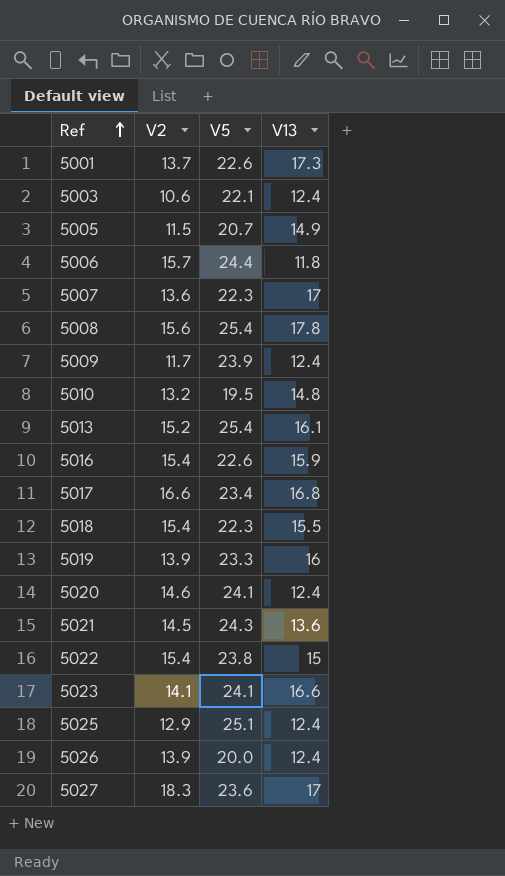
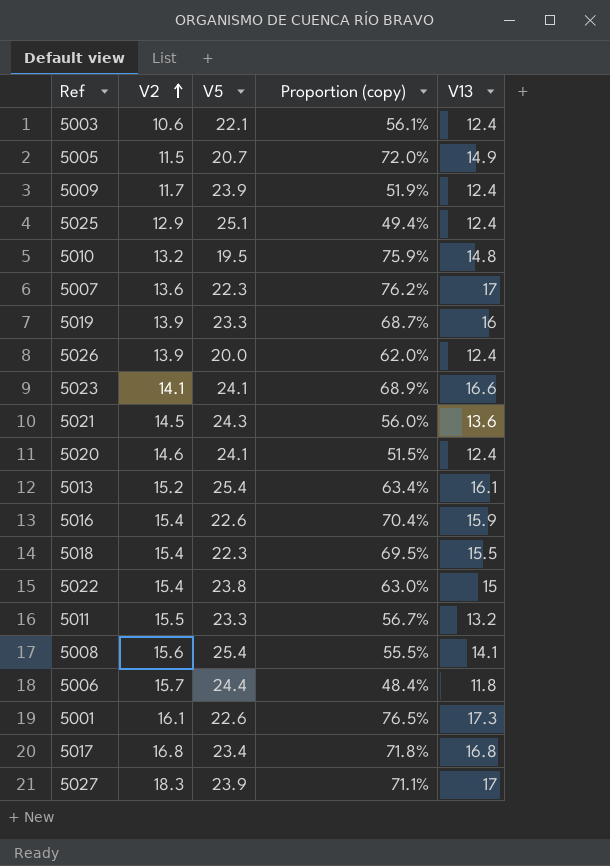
row order: Ref ascending -> V2 ascending
column Proportion (copy) | formula: none -> [V13] / [V5]
row 5011: none -> 15.5 | 23.3 | 56.7% | 13.2
5008 | V13: 17.8 -> 14.1
5001 | V2: 13.7 -> 16.1
5017 | V2: 16.6 -> 16.8
5027 | V5: 23.6 -> 23.9

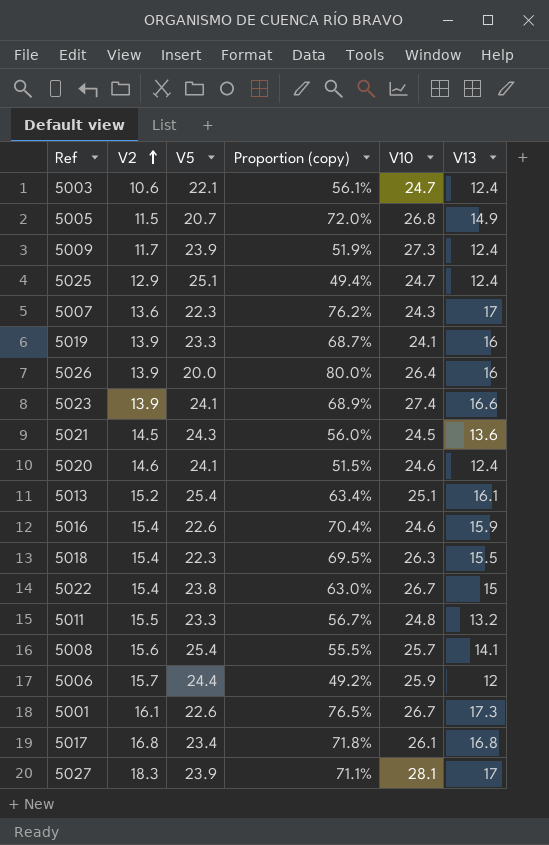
column V10 | position: none -> 5
row 5010: 13.2 | 19.5 | 75.9% | 14.8 -> none
5026 | Proportion (copy): 62.0% -> 80.0%
5026 | V13: 12.4 -> 16
5023 | V2: 14.1 -> 13.9
5006 | Proportion (copy): 48.4% -> 49.2%
5006 | V13: 11.8 -> 12

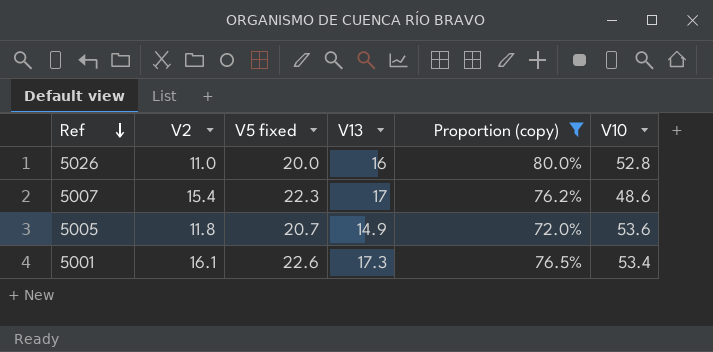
filter: none -> Proportion (copy) >= 72.0%
row order: V2 ascending -> Ref descending
column name: V5 -> V5 fixed
column V13 | position: 6 -> 4
5026 | V2: 13.9 -> 11.0
5026 | V10: 26.4 -> 52.8
5007 | V2: 13.6 -> 15.4
5007 | V10: 24.3 -> 48.6
5005 | V2: 11.5 -> 11.8
5005 | V10: 26.8 -> 53.6
5001 | V10: 26.7 -> 53.4

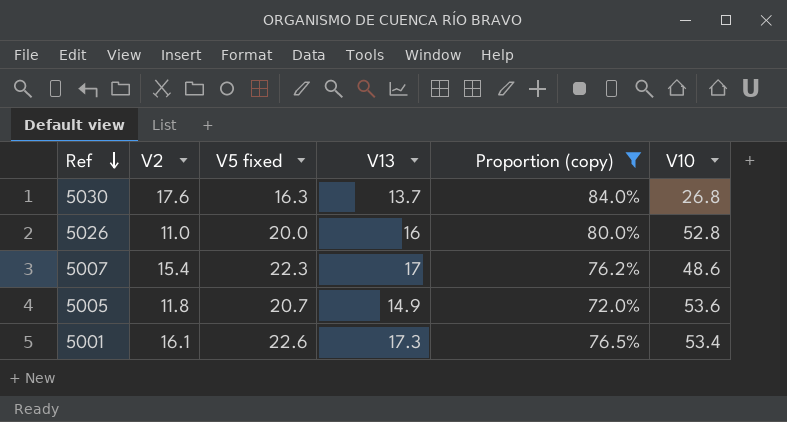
row 5030: none -> 17.6 | 16.3 | 13.7 | 84.0% | 26.8

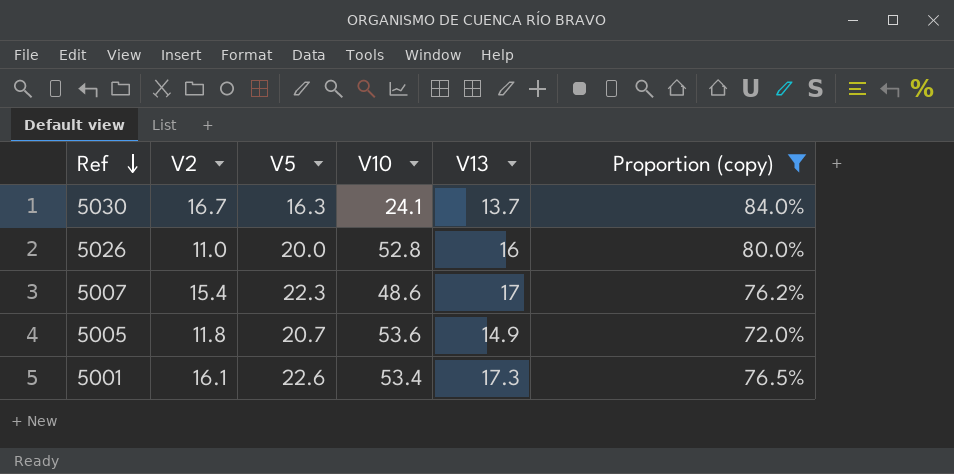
column name: V5 fixed -> V5
column V10 | position: 6 -> 4
5030 | V2: 17.6 -> 16.7
5030 | V10: 26.8 -> 24.1

